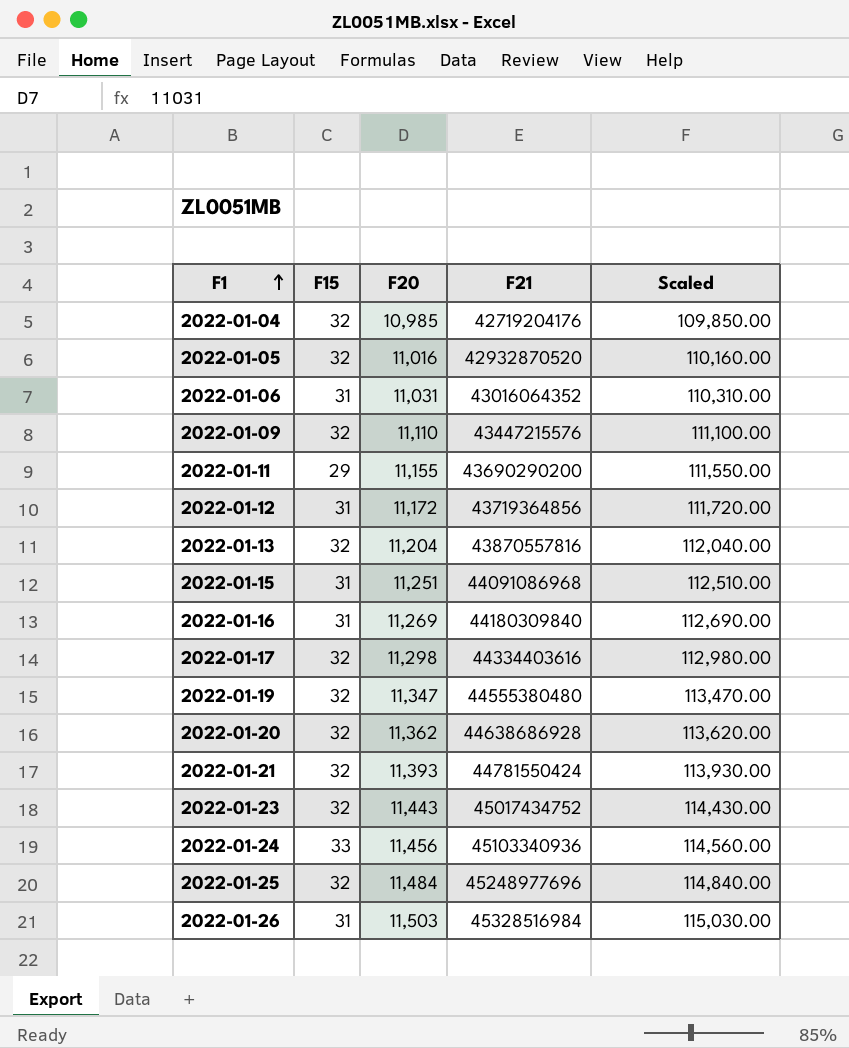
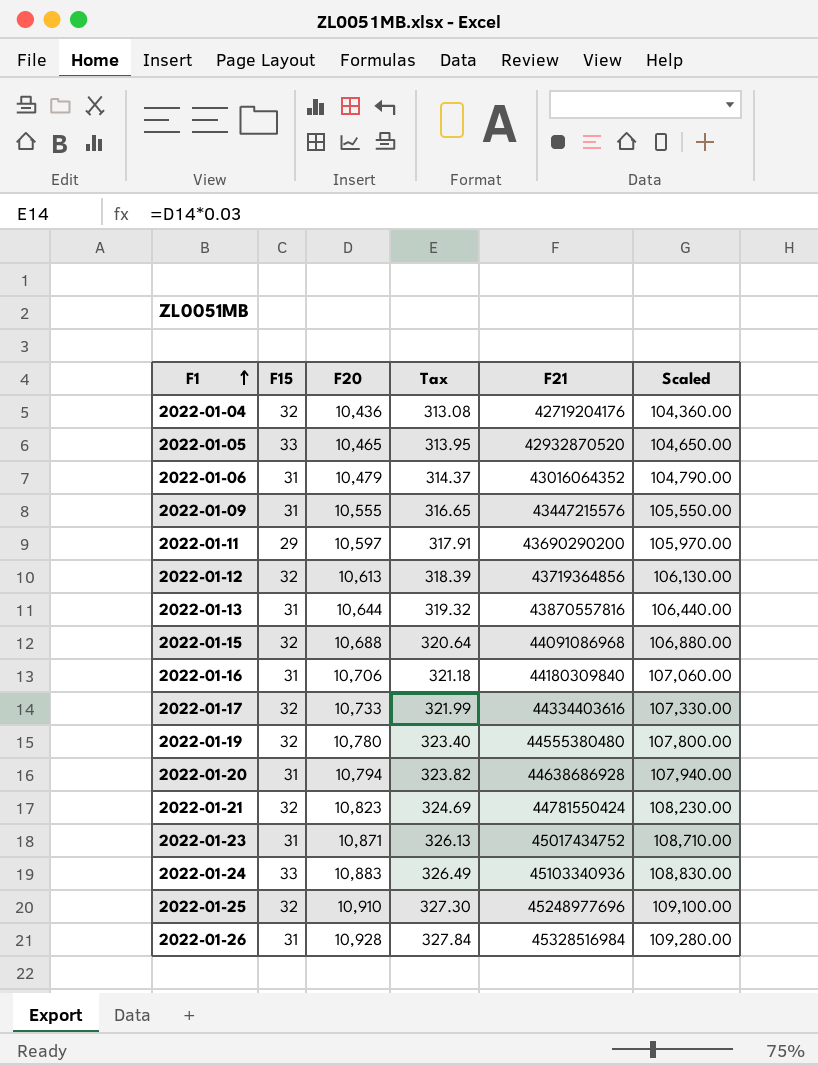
column Tax | formula: none -> [F20] * 0.03
2022-01-04 | F20: 10,985 -> 10,436
2022-01-04 | Scaled: 109,850.00 -> 104,360.00
2022-01-05 | F15: 32 -> 33
2022-01-05 | F20: 11,016 -> 10,465
2022-01-05 | Scaled: 110,160.00 -> 104,650.00
2022-01-06 | F20: 11,031 -> 10,479
2022-01-06 | Scaled: 110,310.00 -> 104,790.00
2022-01-09 | F15: 32 -> 31
2022-01-09 | F20: 11,110 -> 10,555
2022-01-09 | Scaled: 111,100.00 -> 105,550.00
2022-01-11 | F20: 11,155 -> 10,597
2022-01-11 | Scaled: 111,550.00 -> 105,970.00
2022-01-12 | F15: 31 -> 32
2022-01-12 | F20: 11,172 -> 10,613
2022-01-12 | Scaled: 111,720.00 -> 106,130.00
2022-01-13 | F15: 32 -> 31
2022-01-13 | F20: 11,204 -> 10,644
2022-01-13 | Scaled: 112,040.00 -> 106,440.00
2022-01-15 | F15: 31 -> 32
2022-01-15 | F20: 11,251 -> 10,688
2022-01-15 | Scaled: 112,510.00 -> 106,880.00
2022-01-16 | F20: 11,269 -> 10,706
2022-01-16 | Scaled: 112,690.00 -> 107,060.00
2022-01-17 | F20: 11,298 -> 10,733
2022-01-17 | Scaled: 112,980.00 -> 107,330.00
2022-01-19 | F20: 11,347 -> 10,780
2022-01-19 | Scaled: 113,470.00 -> 107,800.00
2022-01-20 | F15: 32 -> 31
2022-01-20 | F20: 11,362 -> 10,794
2022-01-20 | Scaled: 113,620.00 -> 107,940.00
2022-01-21 | F20: 11,393 -> 10,823
2022-01-21 | Scaled: 113,930.00 -> 108,230.00
2022-01-23 | F15: 32 -> 31
2022-01-23 | F20: 11,443 -> 10,871
2022-01-23 | Scaled: 114,430.00 -> 108,710.00
2022-01-24 | F20: 11,456 -> 10,883
2022-01-24 | Scaled: 114,560.00 -> 108,830.00
2022-01-25 | F20: 11,484 -> 10,910
2022-01-25 | Scaled: 114,840.00 -> 109,100.00
2022-01-26 | F20: 11,503 -> 10,928
2022-01-26 | Scaled: 115,030.00 -> 109,280.00

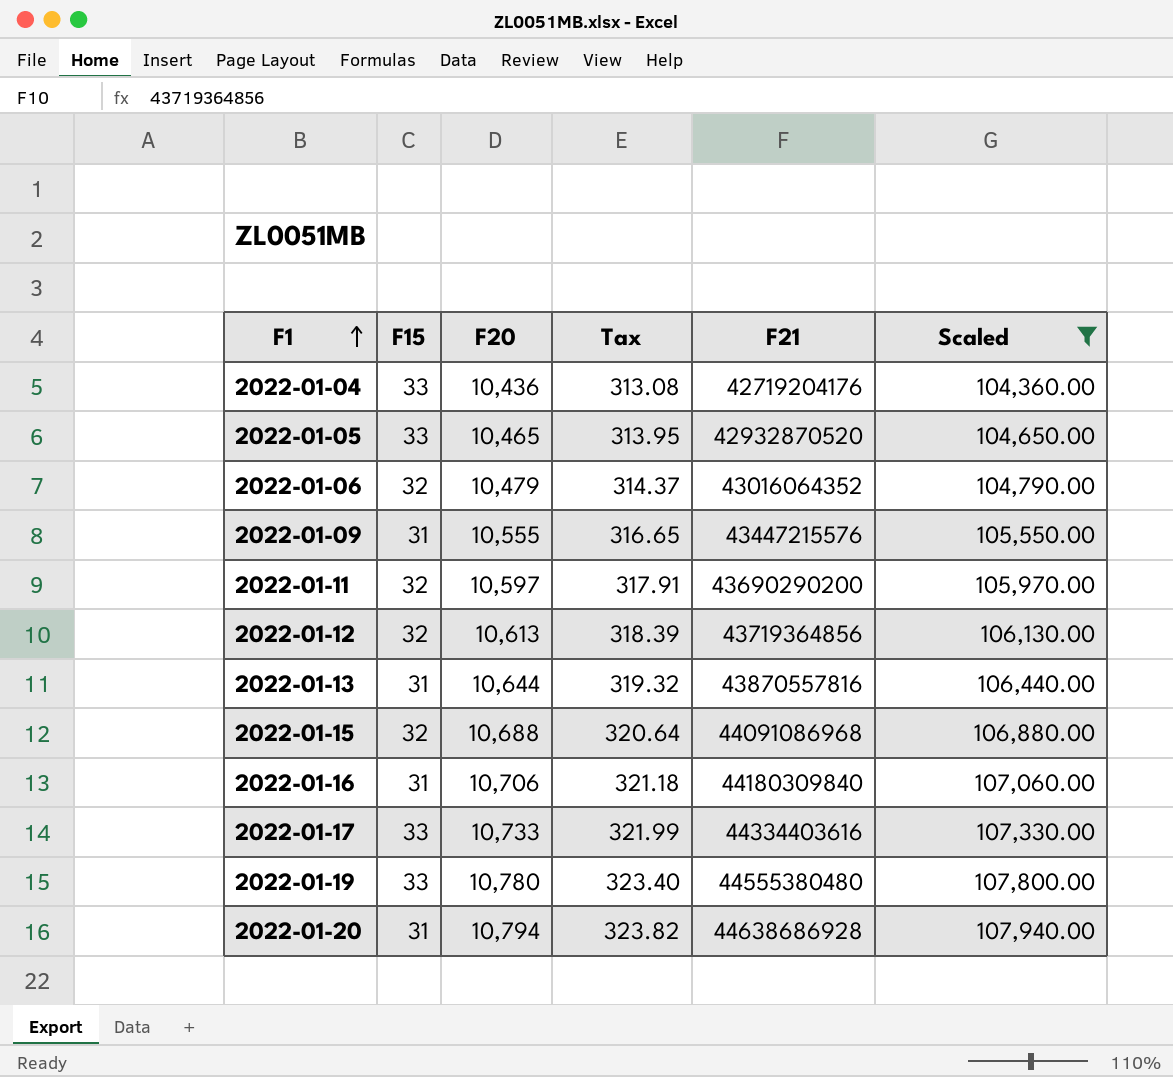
filter: none -> Scaled <= 107,940.00
2022-01-04 | F15: 32 -> 33
2022-01-06 | F15: 31 -> 32
2022-01-11 | F15: 29 -> 32
2022-01-17 | F15: 32 -> 33
2022-01-19 | F15: 32 -> 33

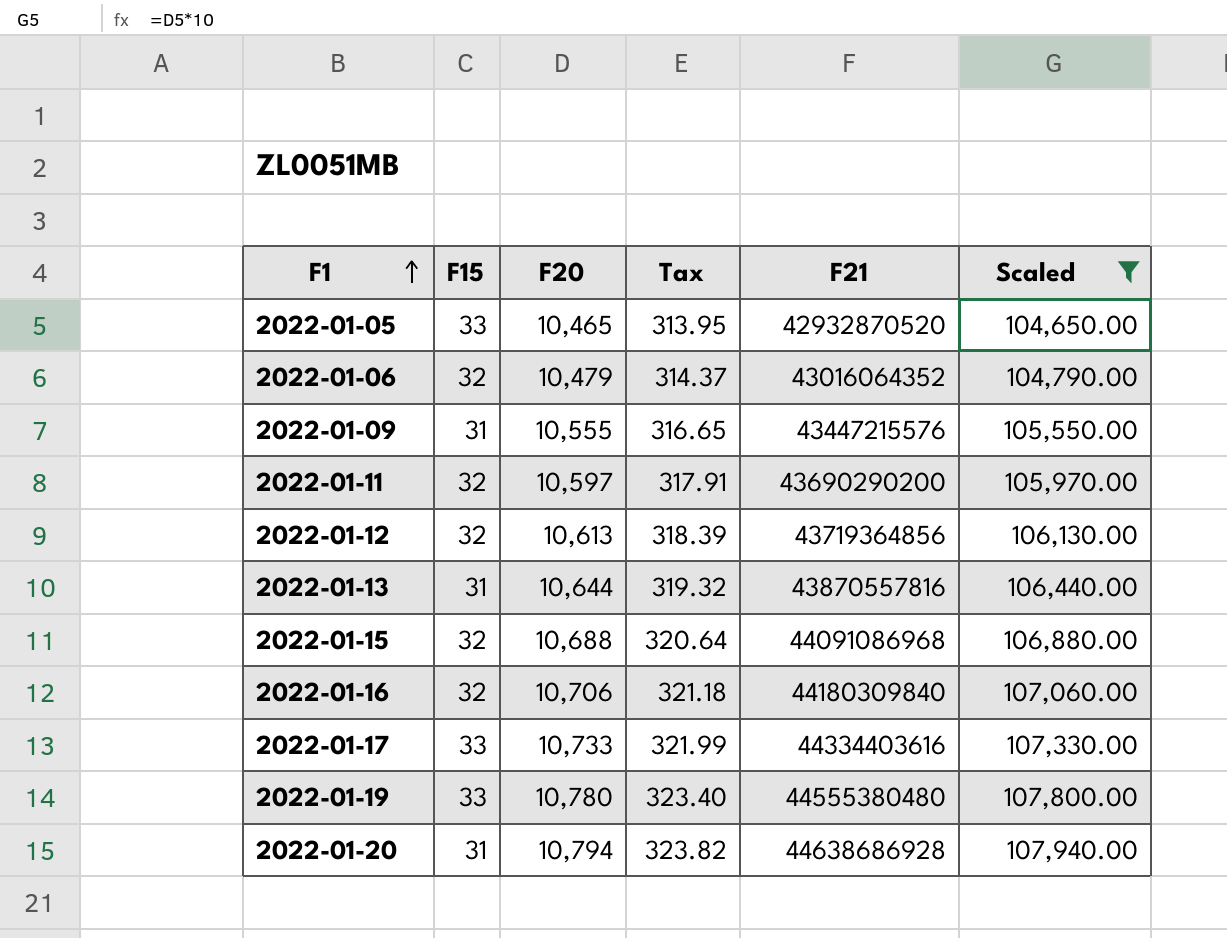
row 2022-01-04: 33 | 10,436 | 313.08 | 42719204176 | 104,360.00 -> none
2022-01-16 | F15: 31 -> 32

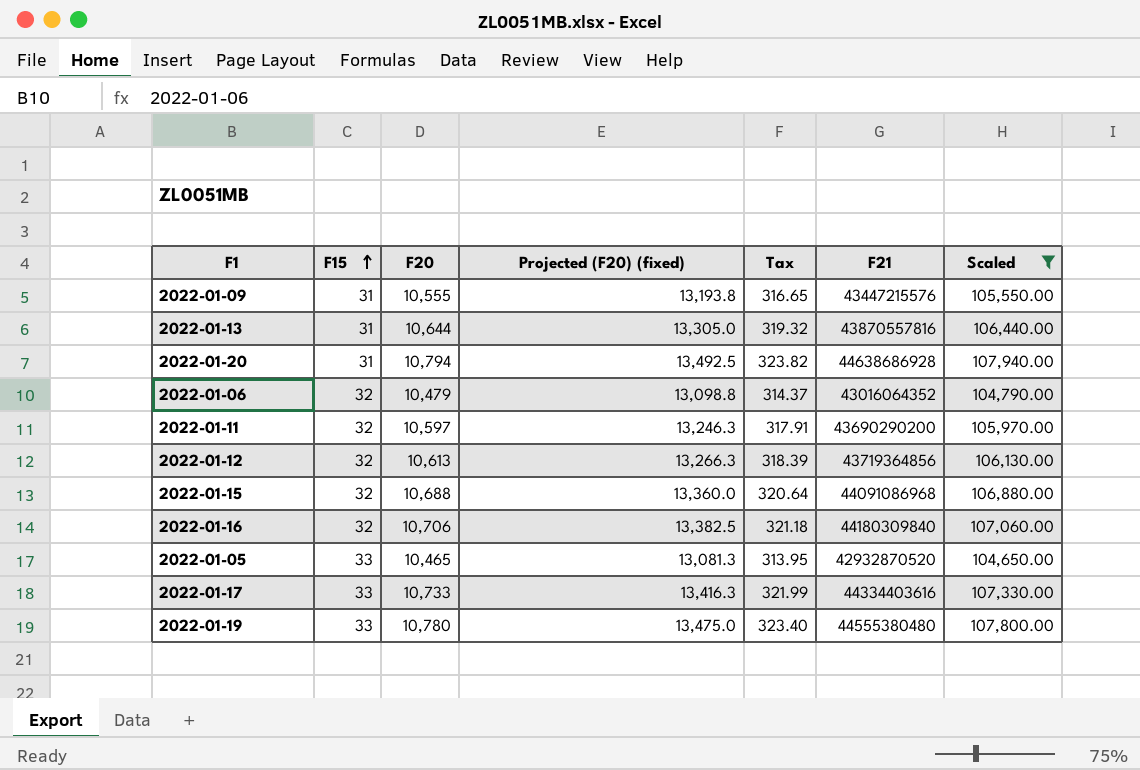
row order: F1 ascending -> F15 ascending
column Projected (F20) (fixed) | formula: none -> [F20] * 1.25

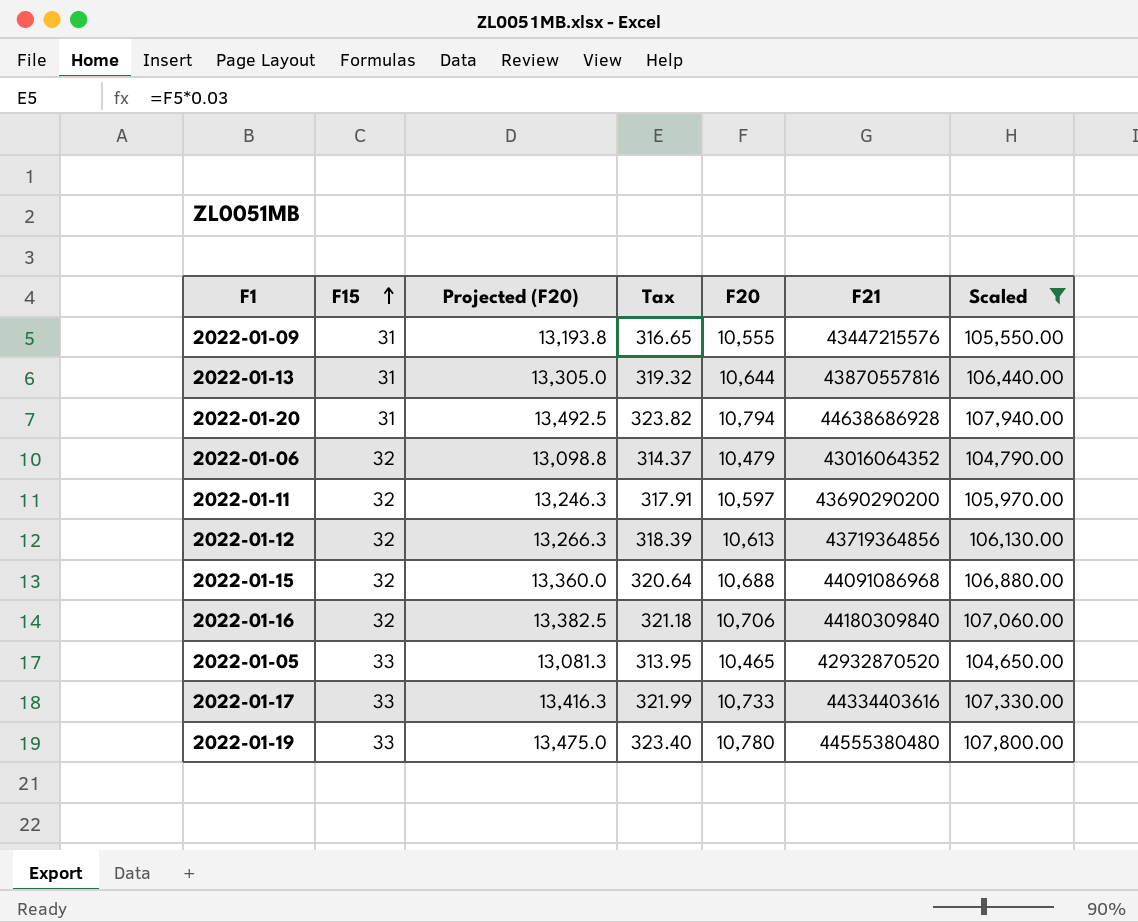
column name: Projected (F20) (fixed) -> Projected (F20)
column F20 | position: 3 -> 5

